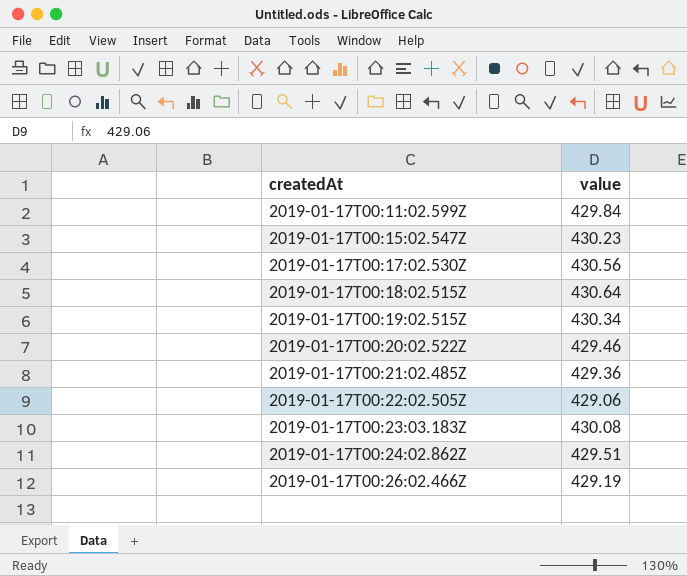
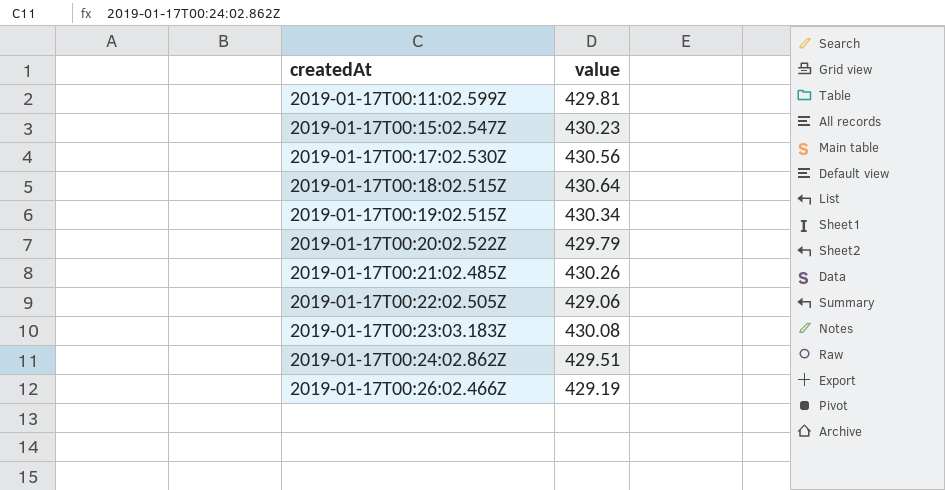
2019-01-17T00:11:02.599Z | value: 429.84 -> 429.81
2019-01-17T00:20:02.522Z | value: 429.46 -> 429.79
2019-01-17T00:21:02.485Z | value: 429.36 -> 430.26

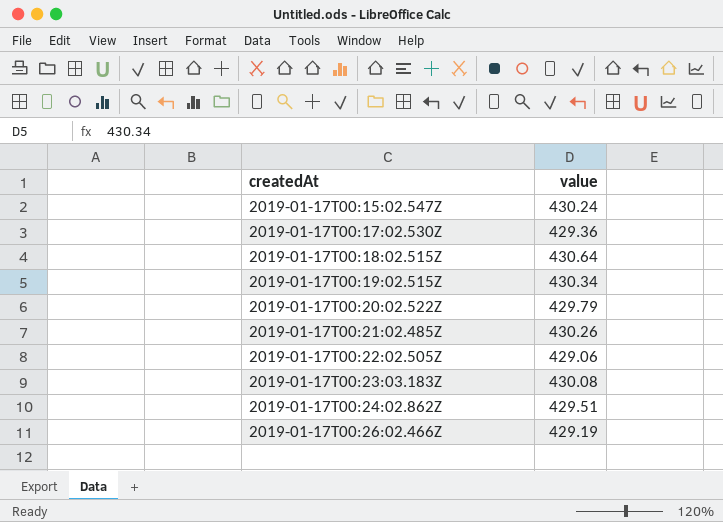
row 2019-01-17T00:11:02.599Z: 429.81 -> none
2019-01-17T00:15:02.547Z | value: 430.23 -> 430.24
2019-01-17T00:17:02.530Z | value: 430.56 -> 429.36

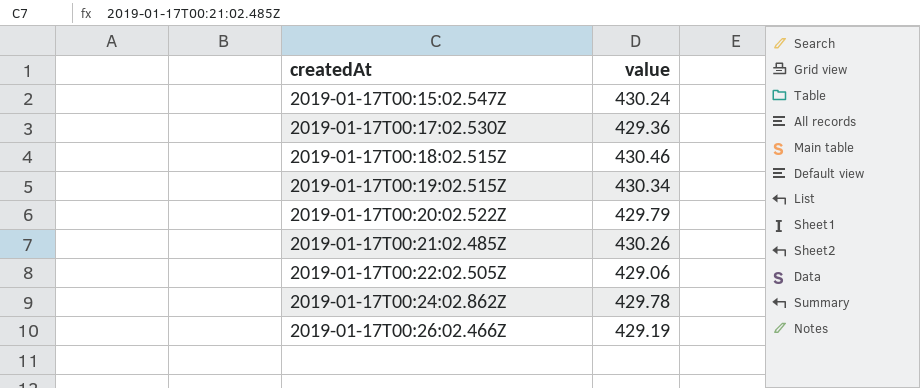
row 2019-01-17T00:23:03.183Z: 430.08 -> none
2019-01-17T00:18:02.515Z | value: 430.64 -> 430.46
2019-01-17T00:24:02.862Z | value: 429.51 -> 429.78

